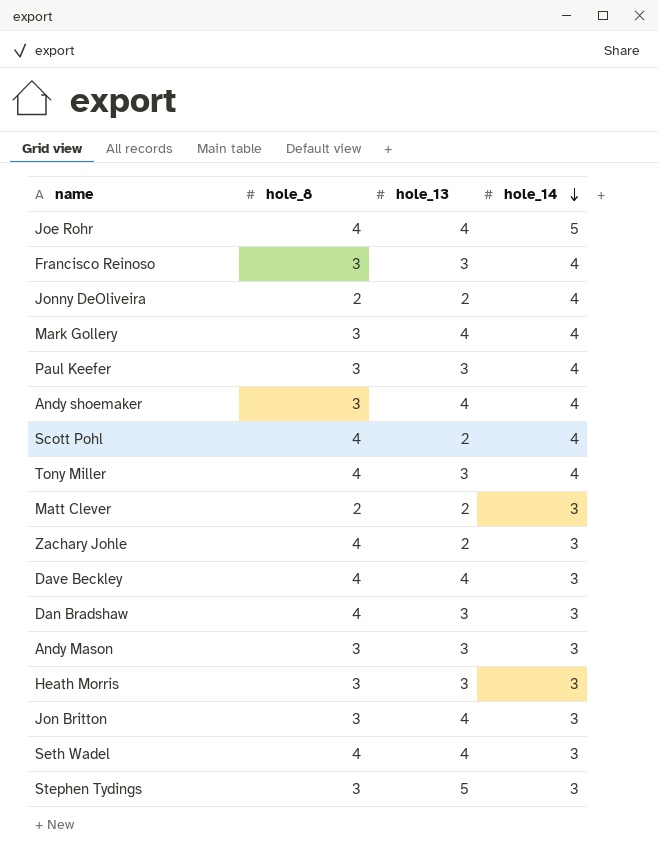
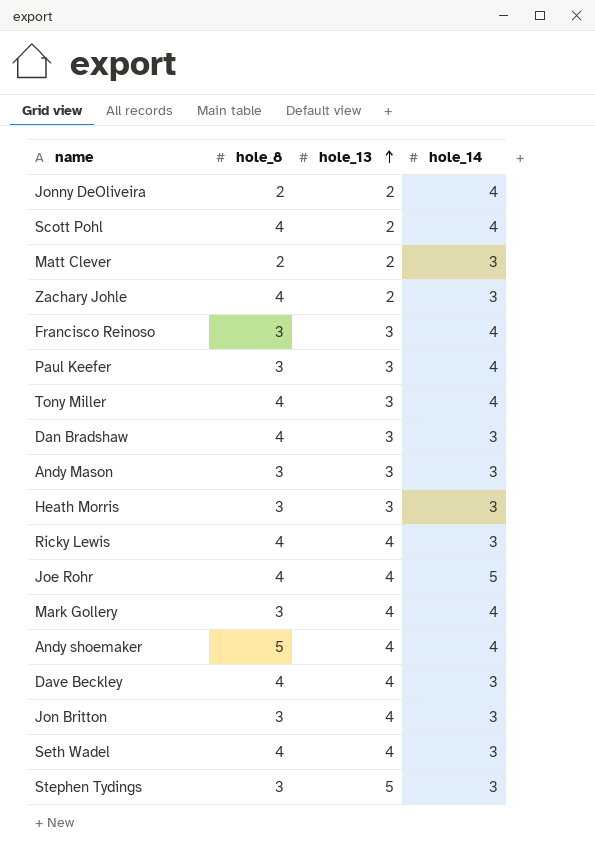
row order: hole_14 descending -> hole_13 ascending
row Ricky Lewis: none -> 4 | 4 | 3
Andy shoemaker | hole_8: 3 -> 5

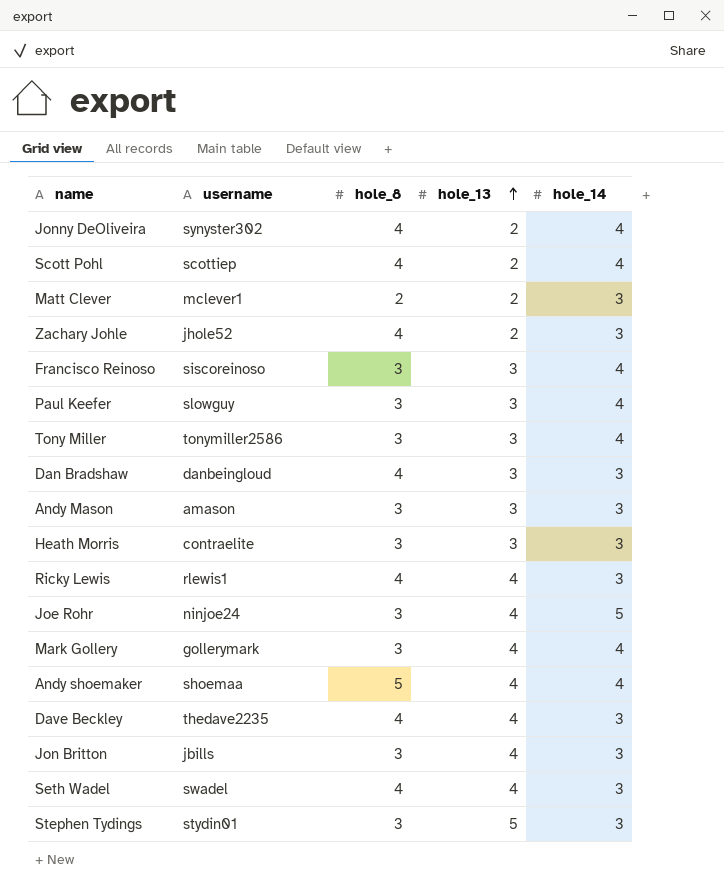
column username | position: none -> 2
Jonny DeOliveira | hole_8: 2 -> 4
Tony Miller | hole_8: 4 -> 3
Joe Rohr | hole_8: 4 -> 3

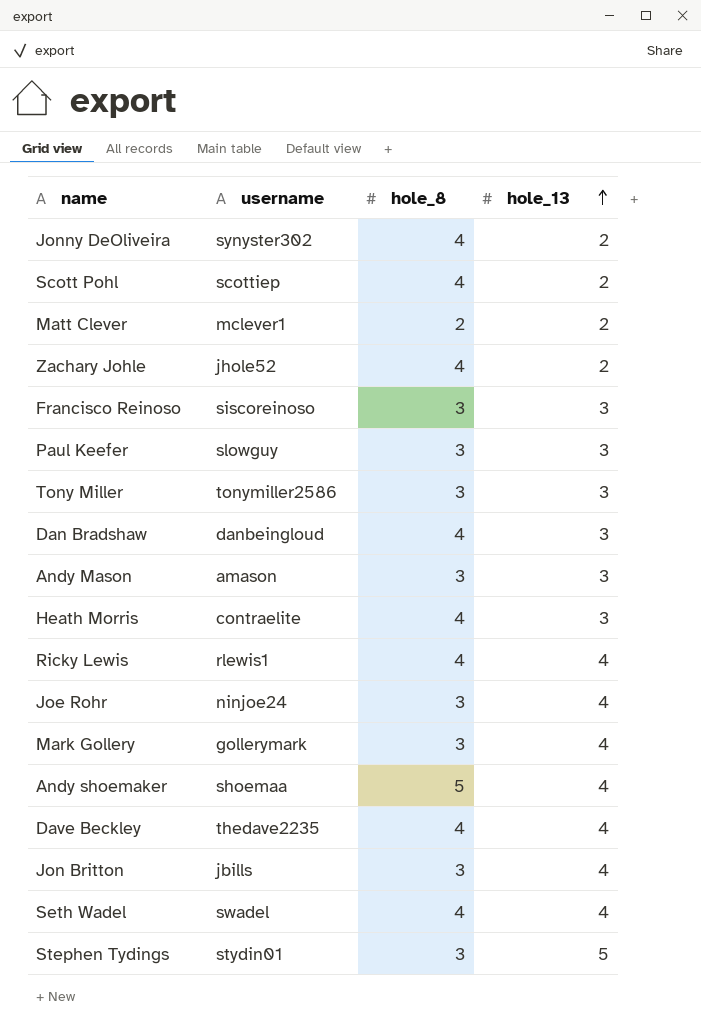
column hole_14 | position: 5 -> none
Heath Morris | hole_8: 3 -> 4

